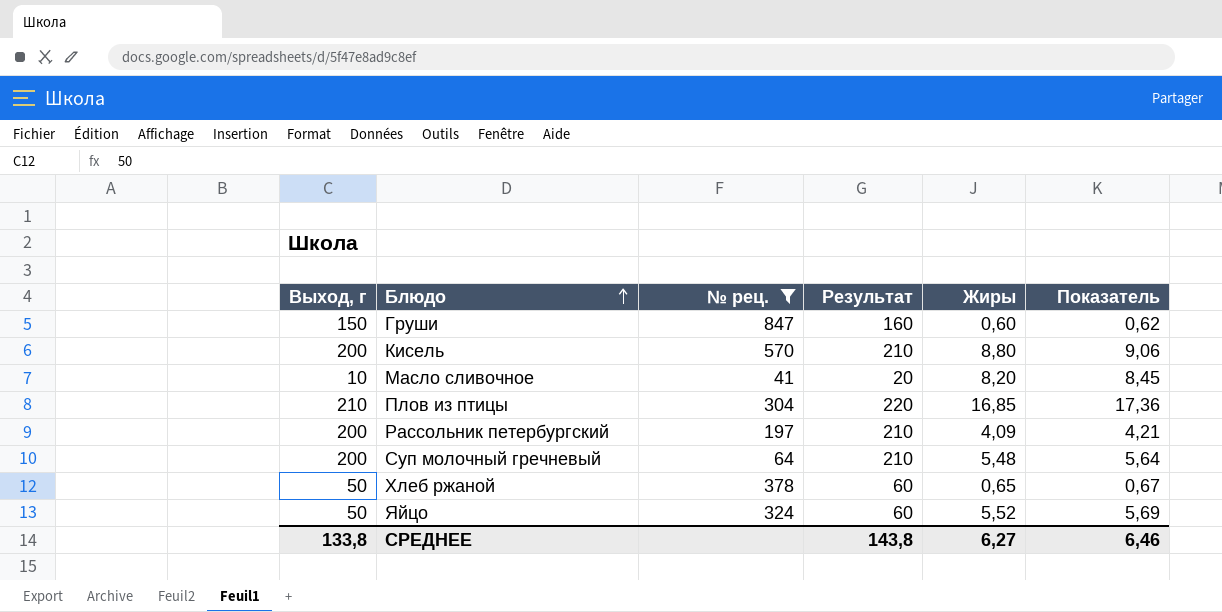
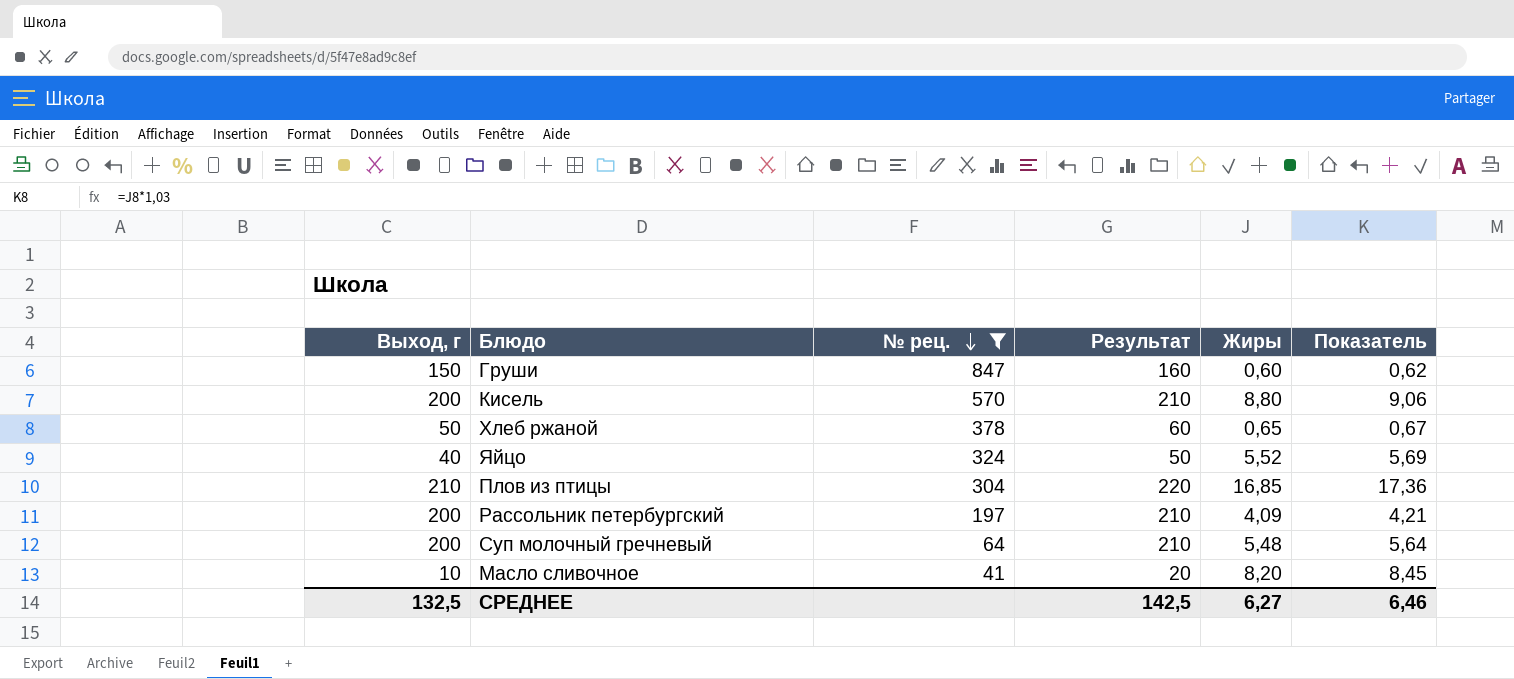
row order: Блюдо ascending -> № рец. descending
Яйцо | Выход, г: 50 -> 40
Яйцо | Результат: 60 -> 50
СРЕДНЕЕ | Выход, г: 133,8 -> 132,5
СРЕДНЕЕ | Результат: 143,8 -> 142,5

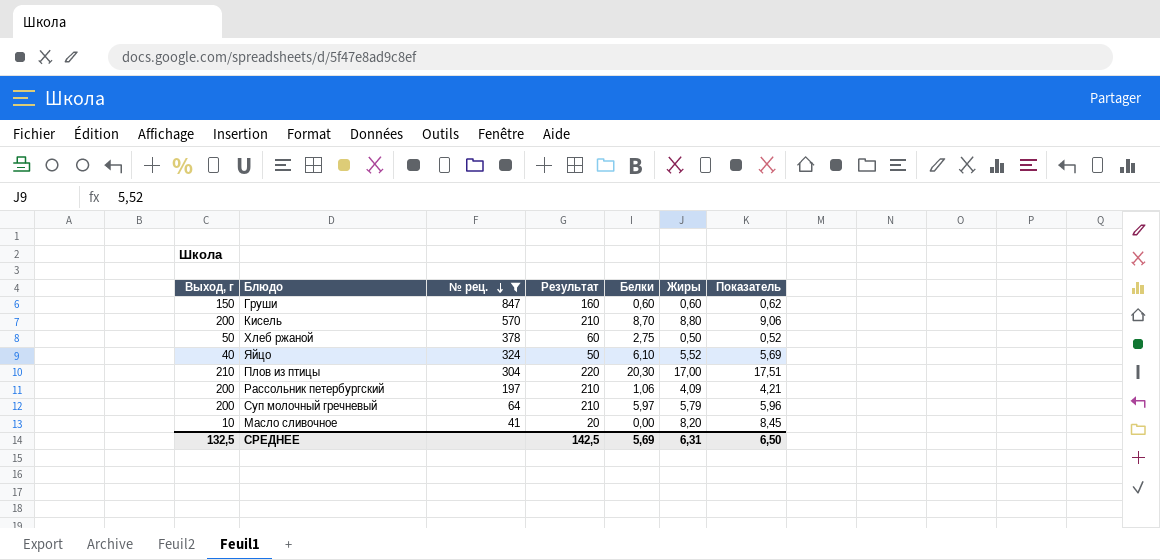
column Белки | position: none -> 5
Хлеб ржаной | Жиры: 0,65 -> 0,50
Хлеб ржаной | Показатель: 0,67 -> 0,52
Плов из птицы | Жиры: 16,85 -> 17,00
Плов из птицы | Показатель: 17,36 -> 17,51
Суп молочный гречневый | Жиры: 5,48 -> 5,79
Суп молочный гречневый | Показатель: 5,64 -> 5,96
СРЕДНЕЕ | Жиры: 6,27 -> 6,31
СРЕДНЕЕ | Показатель: 6,46 -> 6,50

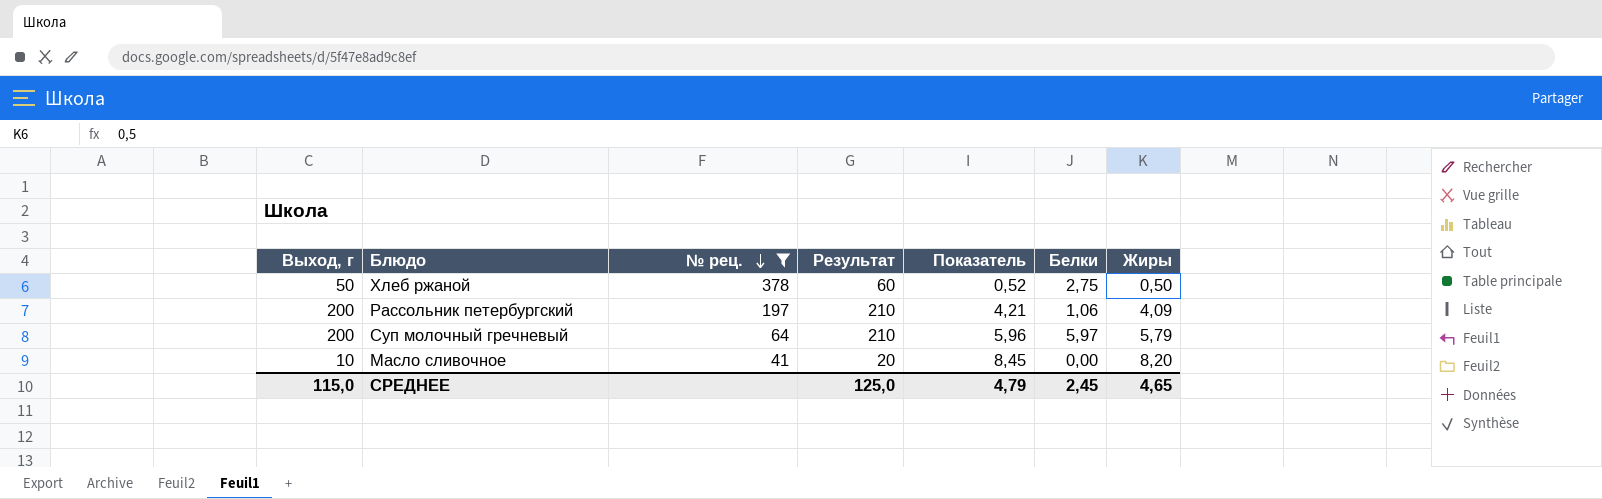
column Показатель | position: 7 -> 5
row Груши: 150 | 847 | 160 | 0,60 | 0,60 | 0,62 -> none
row Кисель: 200 | 570 | 210 | 8,70 | 8,80 | 9,06 -> none
row Яйцо: 40 | 324 | 50 | 6,10 | 5,52 | 5,69 -> none
row Плов из птицы: 210 | 304 | 220 | 20,30 | 17,00 | 17,51 -> none
СРЕДНЕЕ | Выход, г: 132,5 -> 115,0
СРЕДНЕЕ | Результат: 142,5 -> 125,0
СРЕДНЕЕ | Показатель: 6,50 -> 4,79
СРЕДНЕЕ | Белки: 5,69 -> 2,45
СРЕДНЕЕ | Жиры: 6,31 -> 4,65

